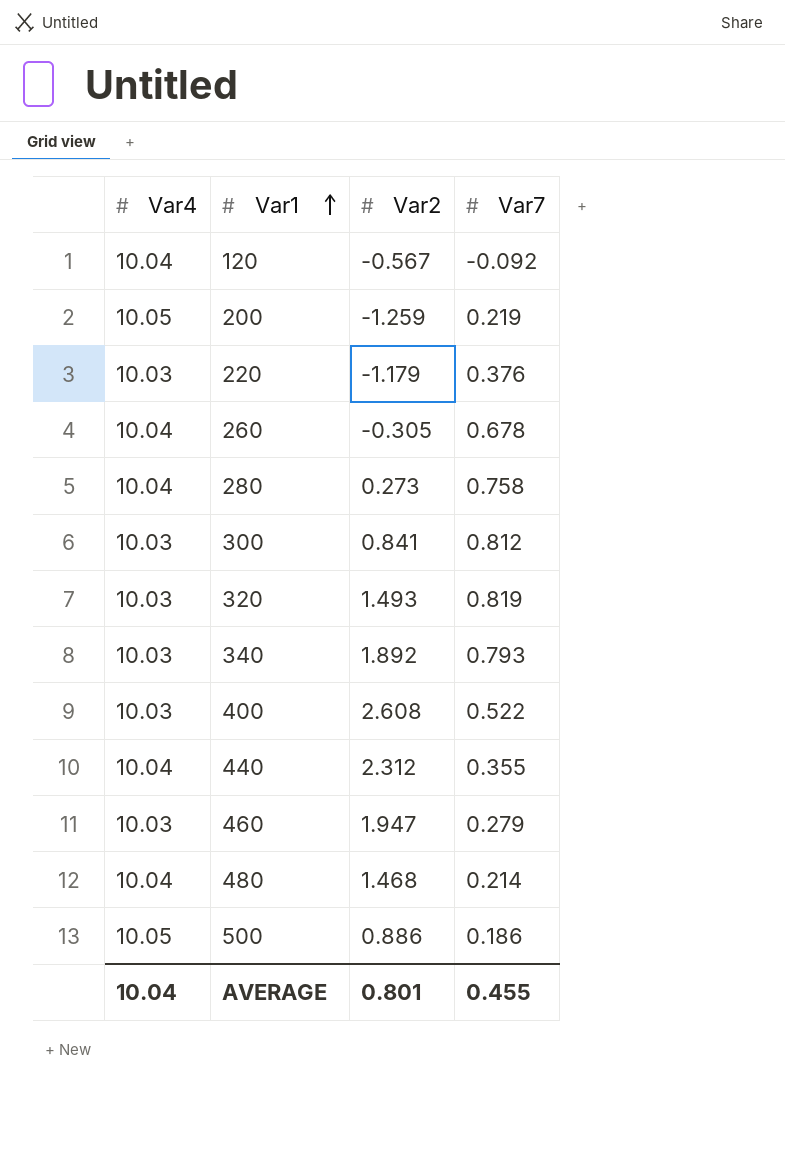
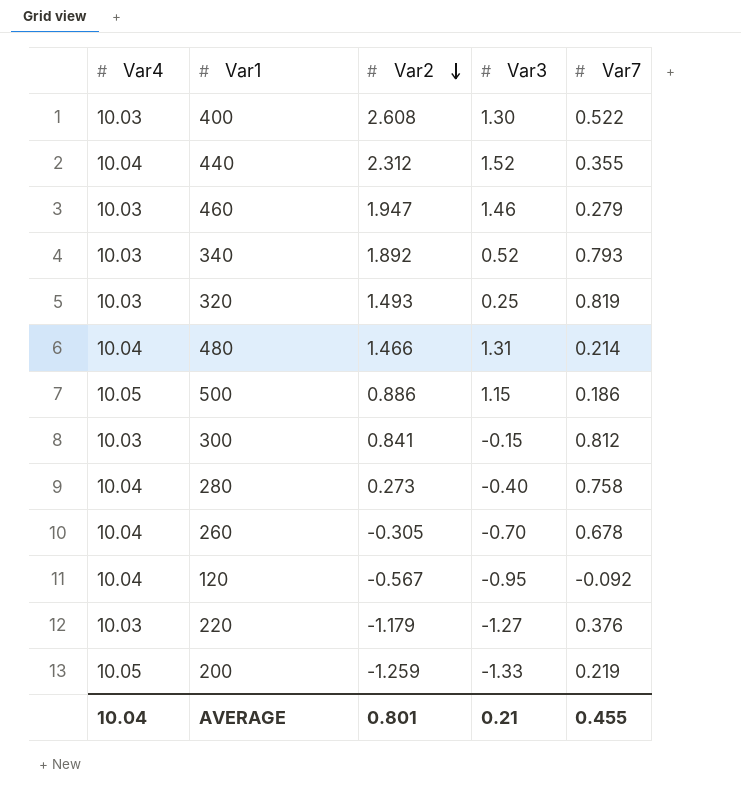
row order: Var1 ascending -> Var2 descending
column Var3 | position: none -> 4
480 | Var2: 1.468 -> 1.466

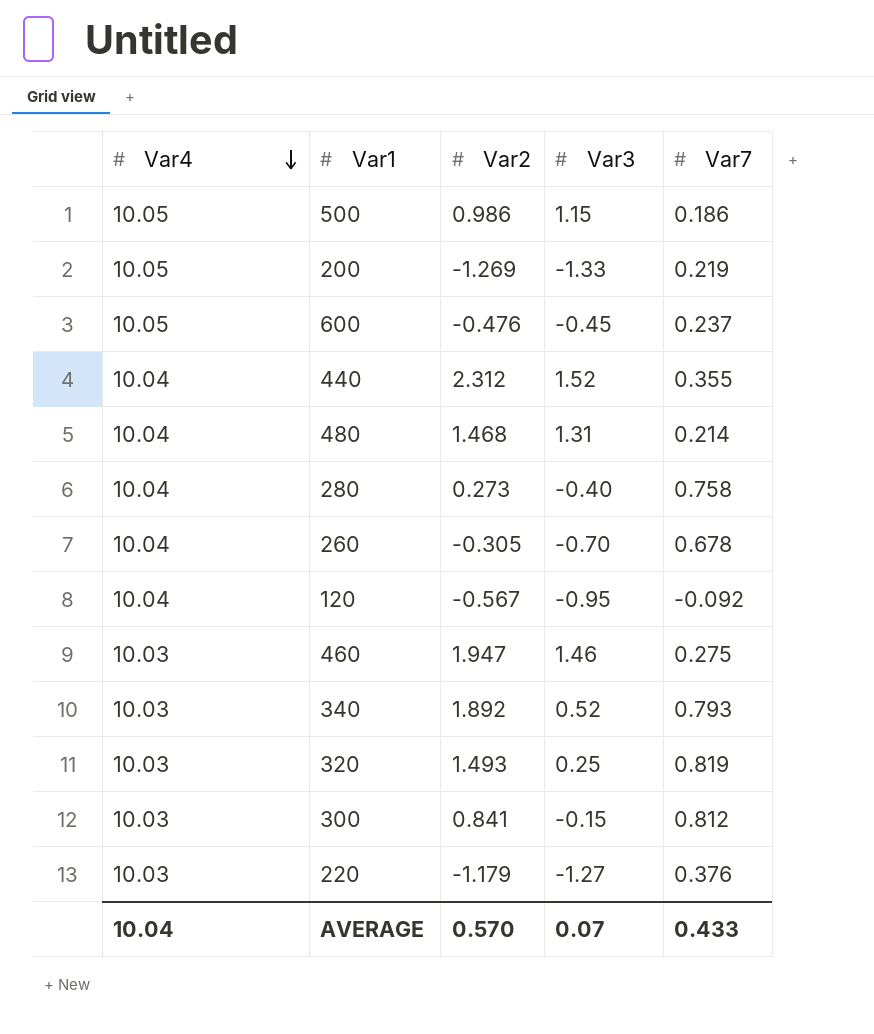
row order: Var2 descending -> Var4 descending
row 400: 10.03 | 2.608 | 1.30 | 0.522 -> none
500 | Var2: 0.886 -> 0.986
200 | Var2: -1.259 -> -1.269
row 600: none -> 10.05 | -0.476 | -0.45 | 0.237
480 | Var2: 1.466 -> 1.468
460 | Var7: 0.279 -> 0.275
AVERAGE | Var2: 0.801 -> 0.570
AVERAGE | Var3: 0.21 -> 0.07
AVERAGE | Var7: 0.455 -> 0.433

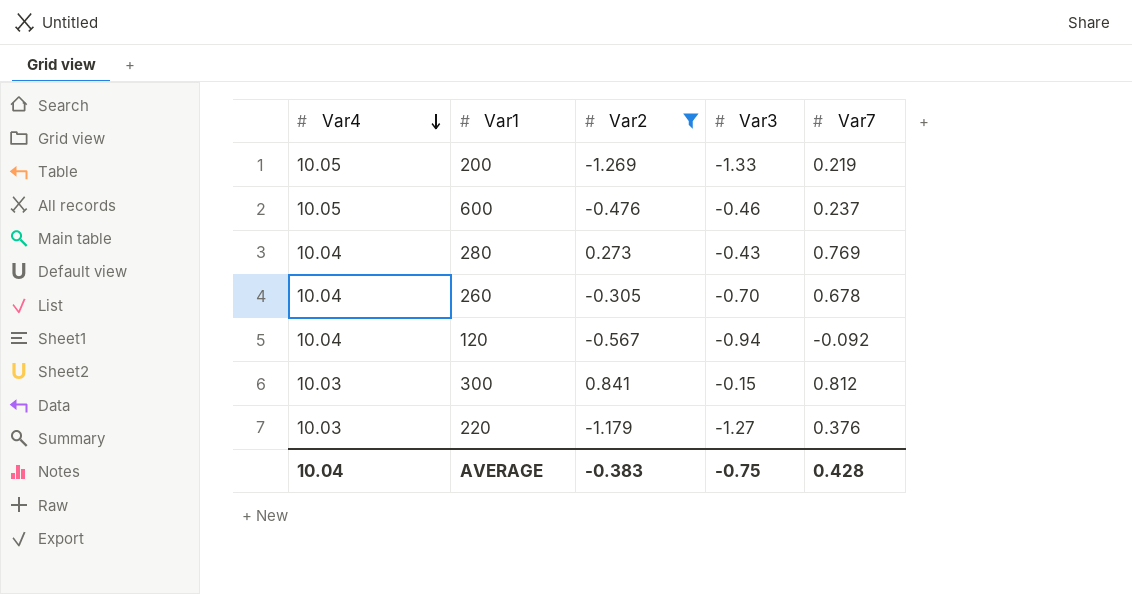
filter: none -> Var2 <= 0.841
600 | Var3: -0.45 -> -0.46
280 | Var3: -0.40 -> -0.43
280 | Var7: 0.758 -> 0.769
120 | Var3: -0.95 -> -0.94
AVERAGE | Var2: 0.570 -> -0.383
AVERAGE | Var3: 0.07 -> -0.75
AVERAGE | Var7: 0.433 -> 0.428

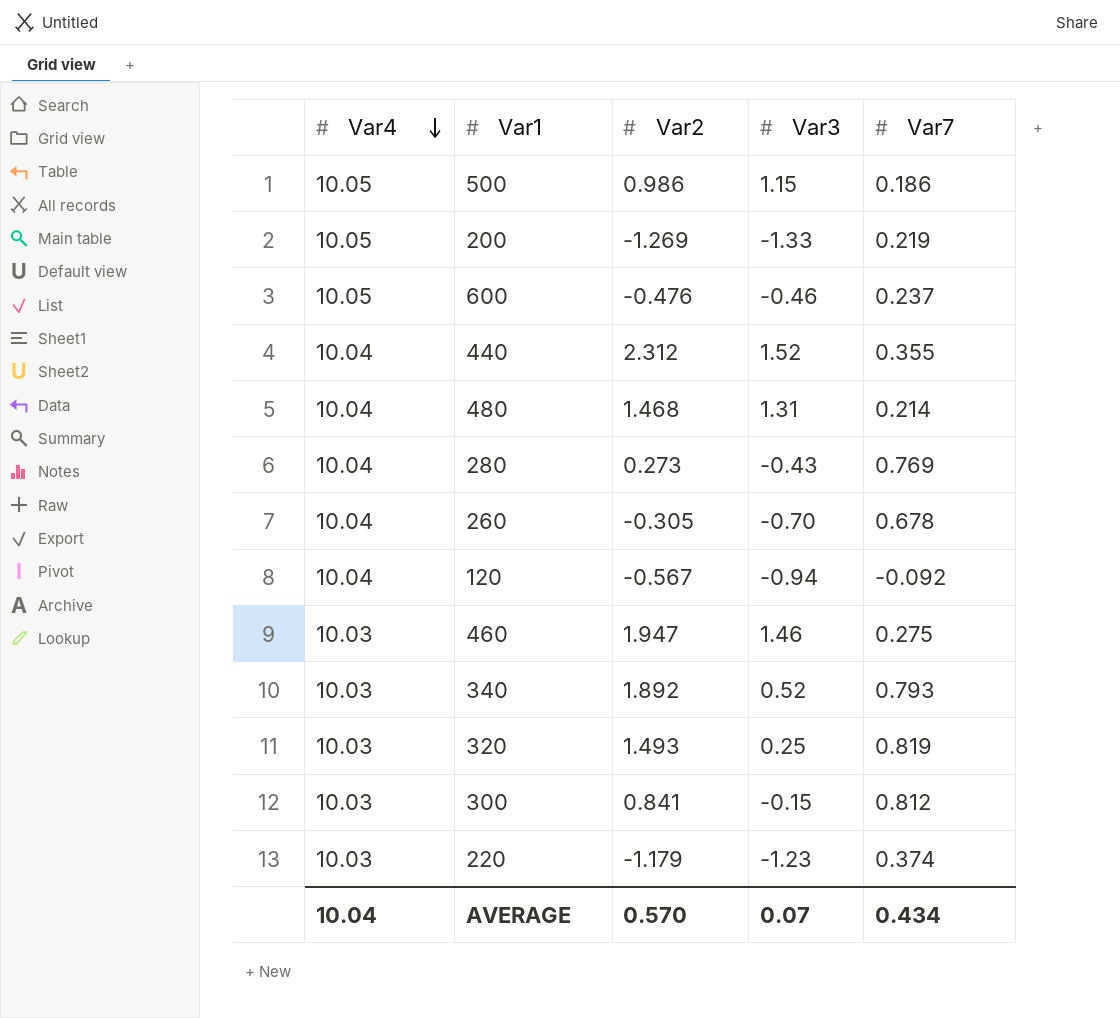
filter: Var2 <= 0.841 -> none
220 | Var3: -1.27 -> -1.23
220 | Var7: 0.376 -> 0.374
AVERAGE | Var2: -0.383 -> 0.570
AVERAGE | Var3: -0.75 -> 0.07
AVERAGE | Var7: 0.428 -> 0.434

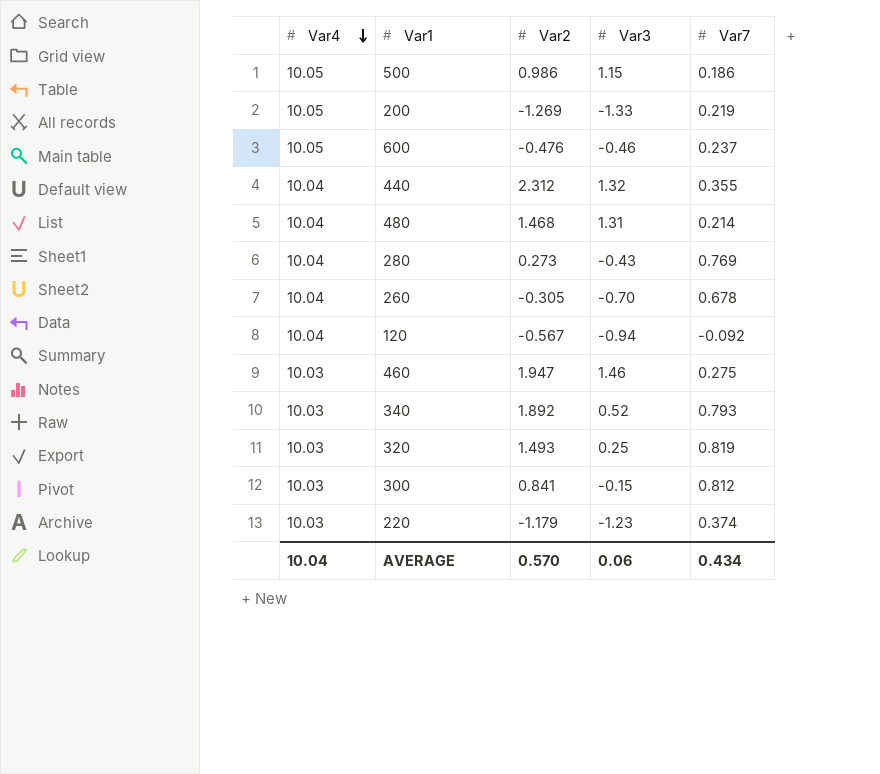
440 | Var3: 1.52 -> 1.32
AVERAGE | Var3: 0.07 -> 0.06

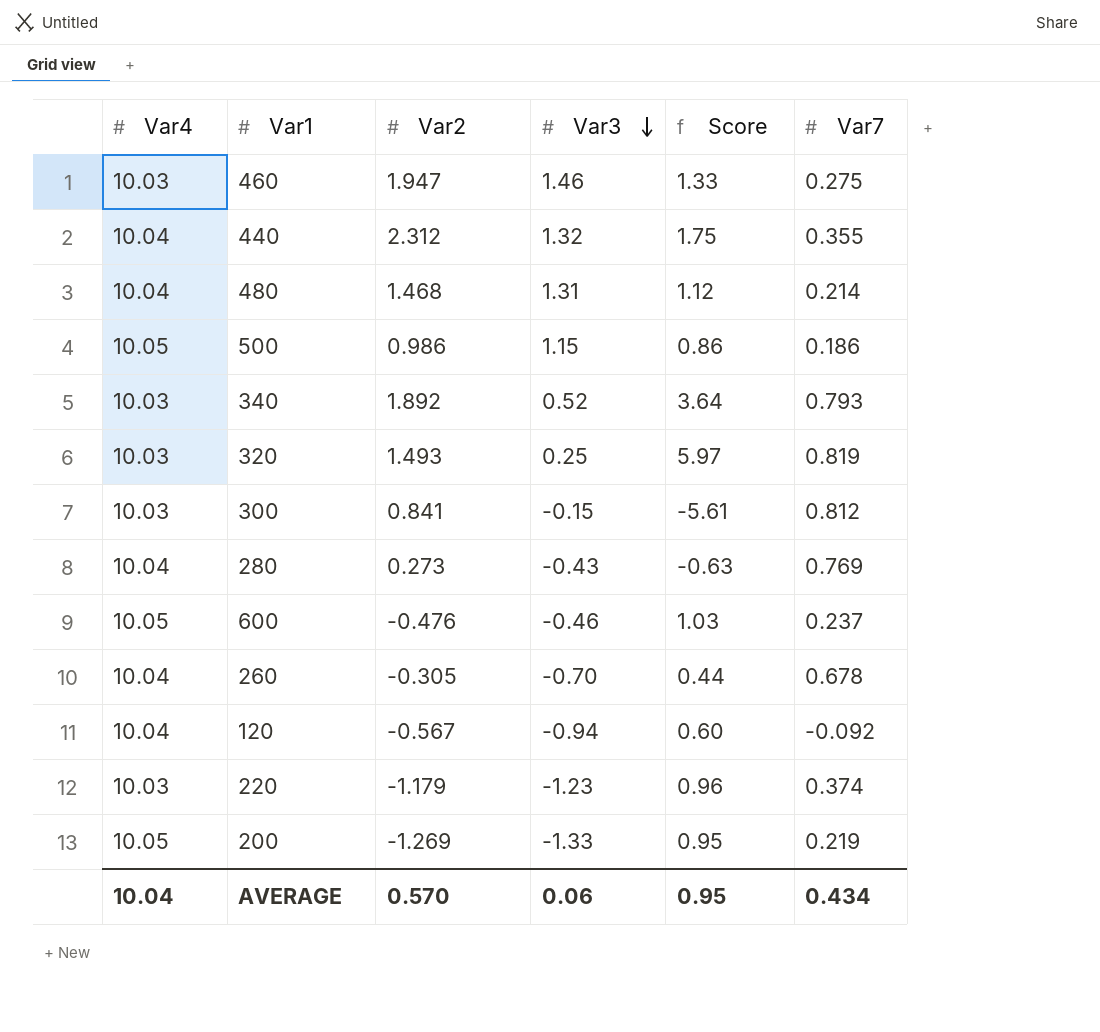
row order: Var4 descending -> Var3 descending
column Score | formula: none -> [Var2] / [Var3]

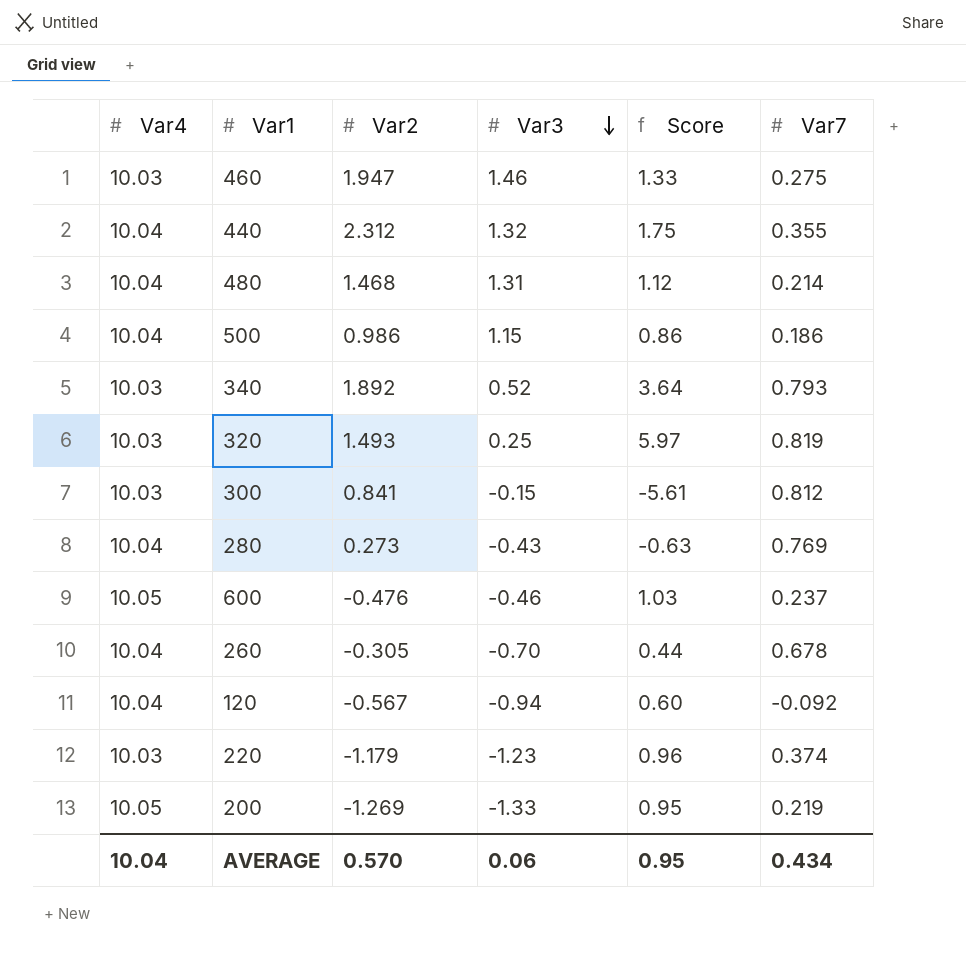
500 | Var4: 10.05 -> 10.04

